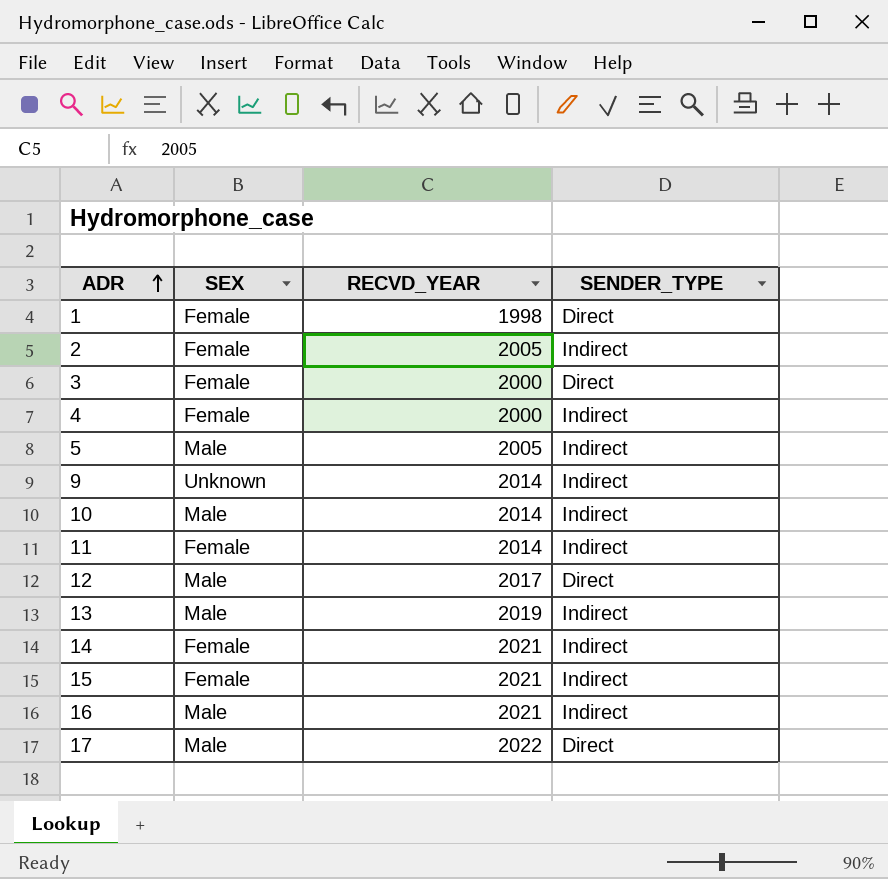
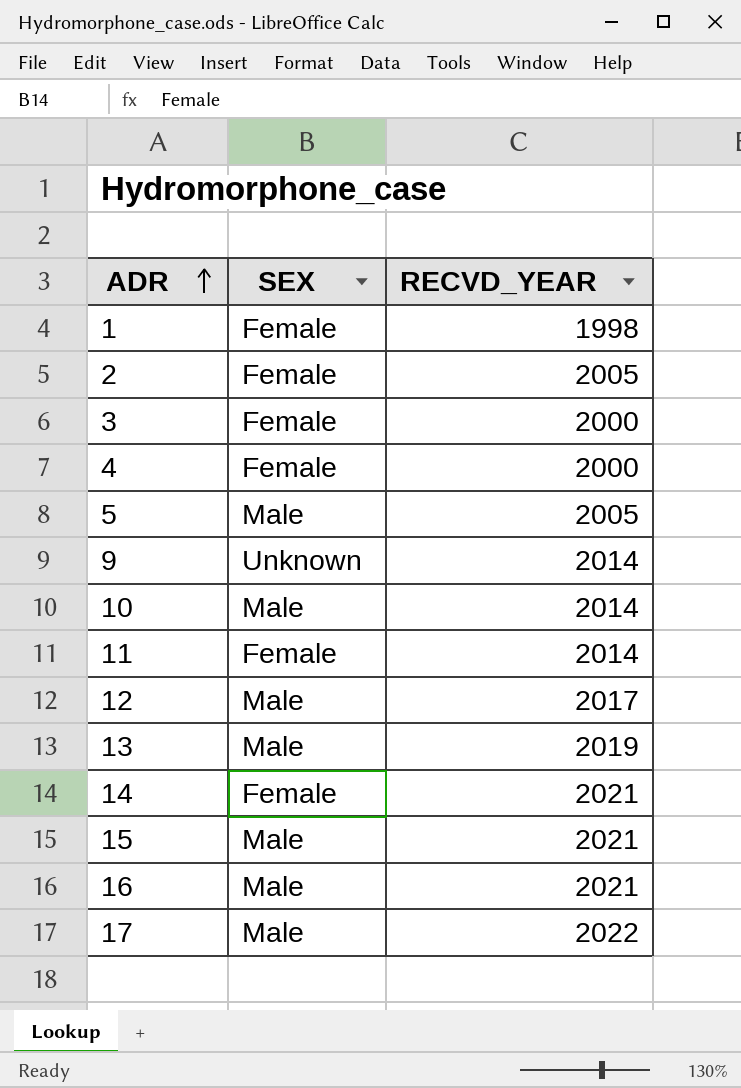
column SENDER_TYPE | position: 4 -> none
15 | SEX: Female -> Male

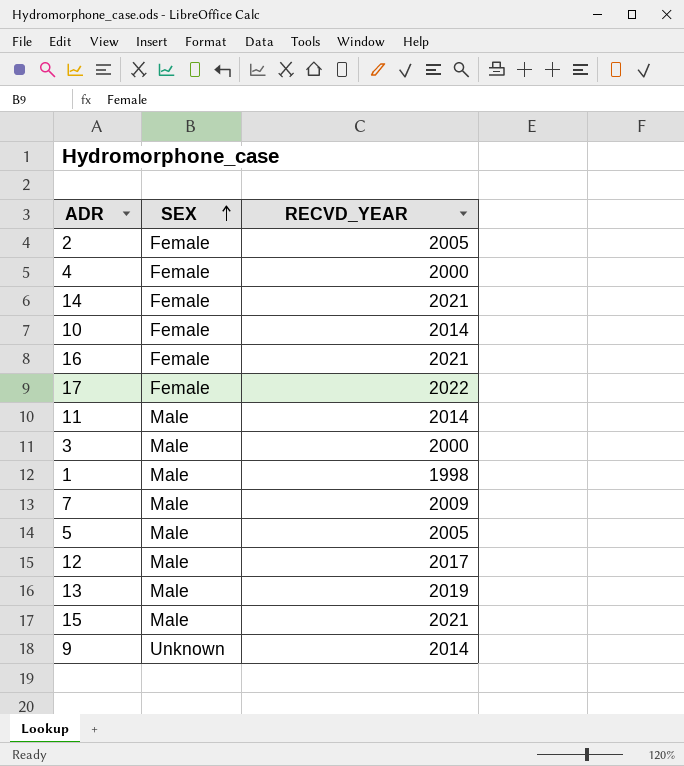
row order: ADR ascending -> SEX ascending
10 | SEX: Male -> Female
16 | SEX: Male -> Female
17 | SEX: Male -> Female
11 | SEX: Female -> Male
3 | SEX: Female -> Male
1 | SEX: Female -> Male
row 7: none -> Male | 2009

